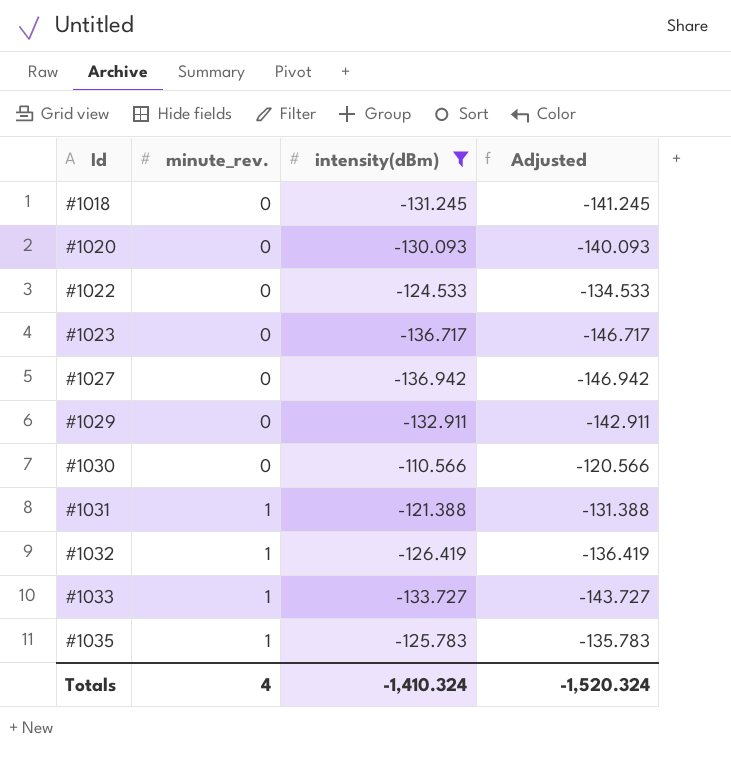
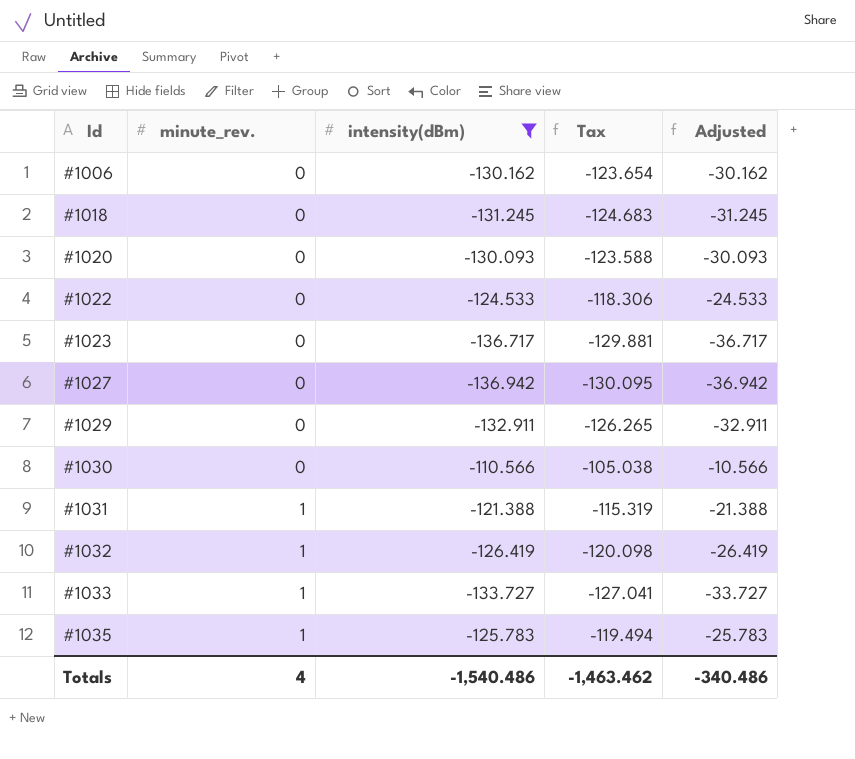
column Tax | formula: none -> [intensity(dBm)] * 0.95
column Adjusted | formula: [intensity(dBm)] - 10 -> [intensity(dBm)] + 100
row #1006: none -> 0 | -130.162 | -123.654 | -30.162
Totals | intensity(dBm): -1,410.324 -> -1,540.486
Totals | Adjusted: -1,520.324 -> -340.486

